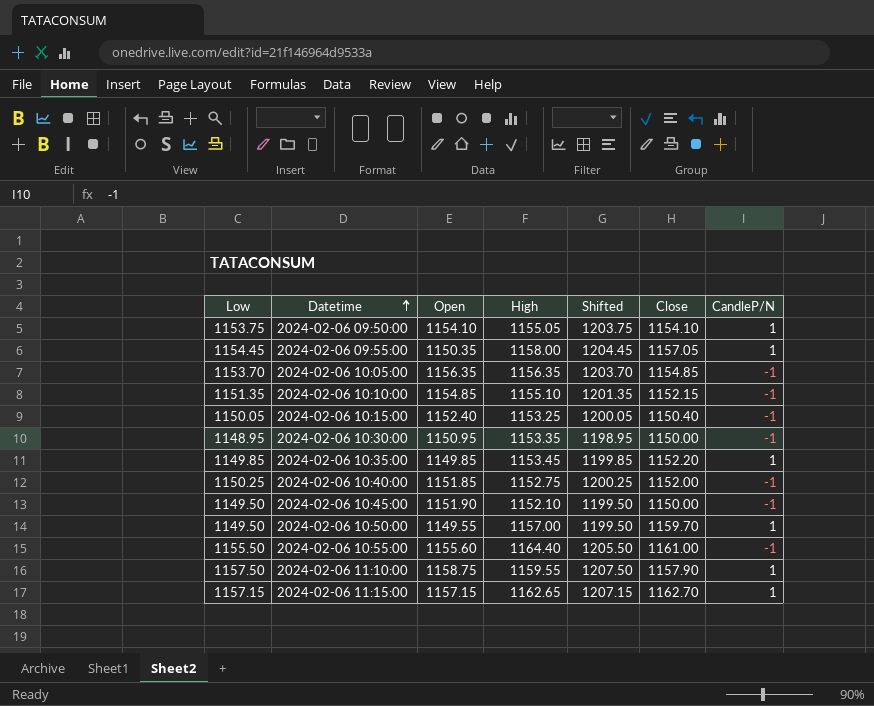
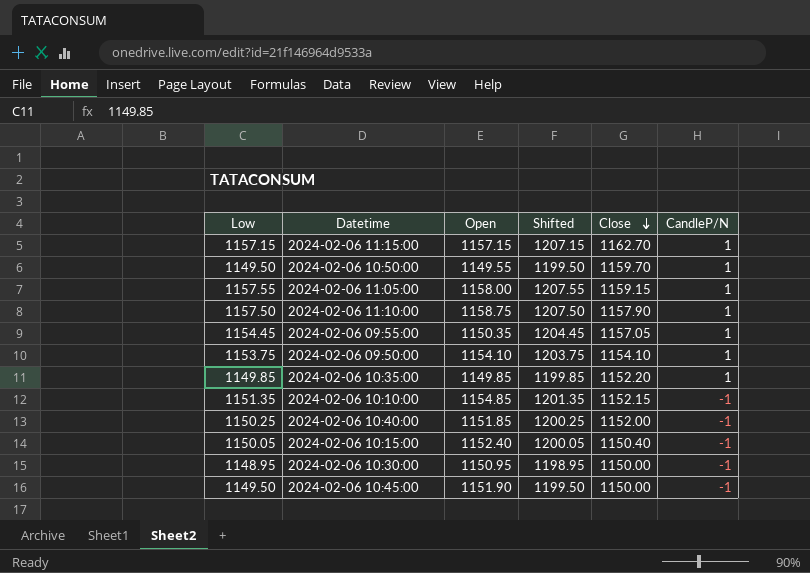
row order: Datetime ascending -> Close descending
column High | position: 4 -> none
row 2024-02-06 10:05:00: 1153.70 | 1156.35 | 1156.35 | 1203.70 | 1154.85 | -1 -> none
row 2024-02-06 10:55:00: 1155.50 | 1155.60 | 1164.40 | 1205.50 | 1161.00 | -1 -> none
row 2024-02-06 11:05:00: none -> 1157.55 | 1158.00 | 1207.55 | 1159.15 | 1

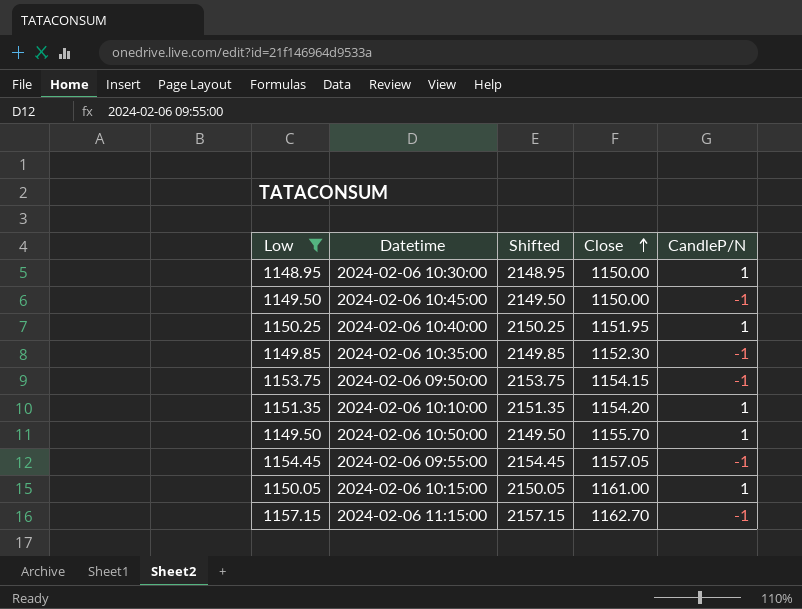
filter: none -> Low <= 1157.15
row order: Close descending -> Close ascending
column Open | position: 3 -> none
column Shifted | formula: [Low] + 50 -> [Low] + 1000
2024-02-06 10:30:00 | CandleP/N: -1 -> 1
2024-02-06 10:40:00 | Close: 1152.00 -> 1151.95
2024-02-06 10:40:00 | CandleP/N: -1 -> 1
2024-02-06 10:35:00 | Close: 1152.20 -> 1152.30
2024-02-06 10:35:00 | CandleP/N: 1 -> -1
2024-02-06 09:50:00 | Close: 1154.10 -> 1154.15
2024-02-06 09:50:00 | CandleP/N: 1 -> -1
2024-02-06 10:10:00 | Close: 1152.15 -> 1154.20
2024-02-06 10:10:00 | CandleP/N: -1 -> 1
2024-02-06 10:50:00 | Close: 1159.70 -> 1155.70
2024-02-06 09:55:00 | CandleP/N: 1 -> -1
2024-02-06 10:15:00 | Close: 1150.40 -> 1161.00
2024-02-06 10:15:00 | CandleP/N: -1 -> 1
2024-02-06 11:15:00 | CandleP/N: 1 -> -1

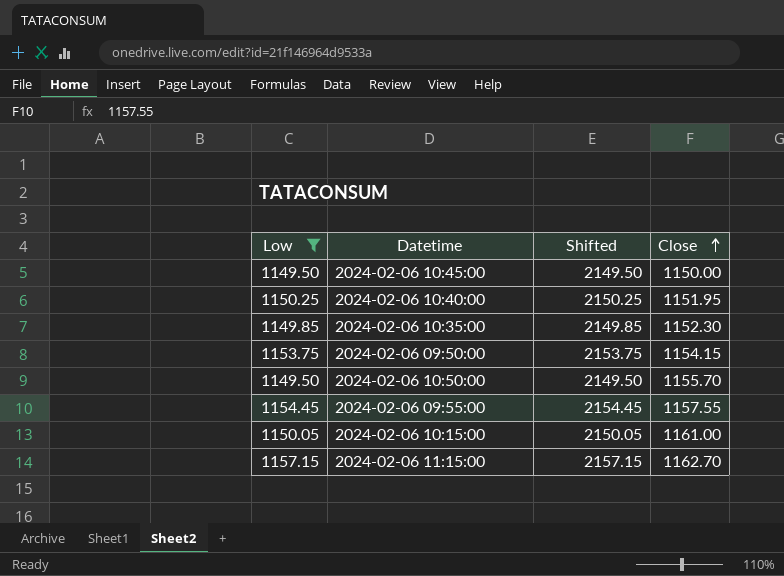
column CandleP/N | position: 5 -> none
row 2024-02-06 10:30:00: 1148.95 | 2148.95 | 1150.00 | 1 -> none
row 2024-02-06 10:10:00: 1151.35 | 2151.35 | 1154.20 | 1 -> none
2024-02-06 09:55:00 | Close: 1157.05 -> 1157.55

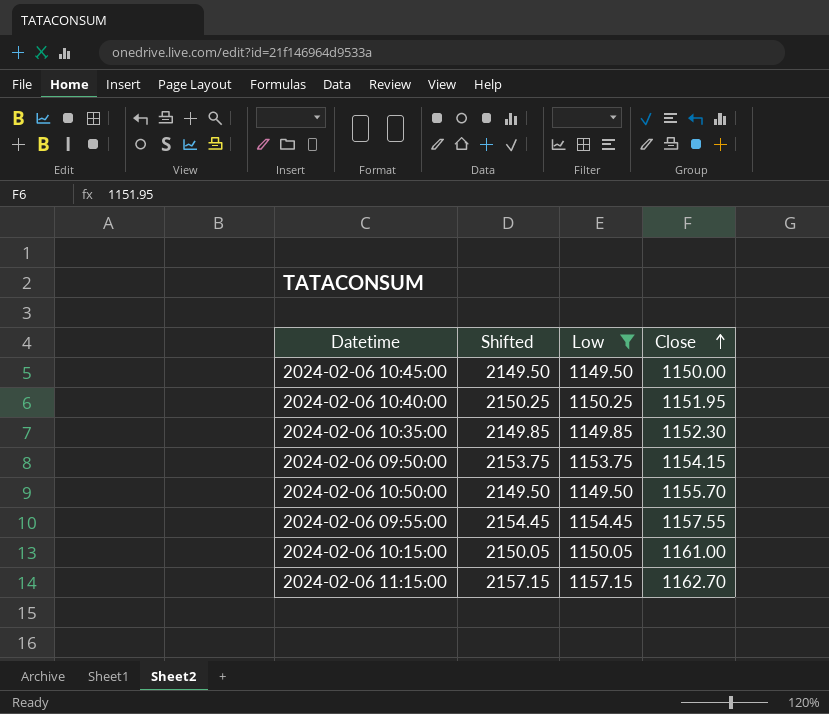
column Low | position: 1 -> 3

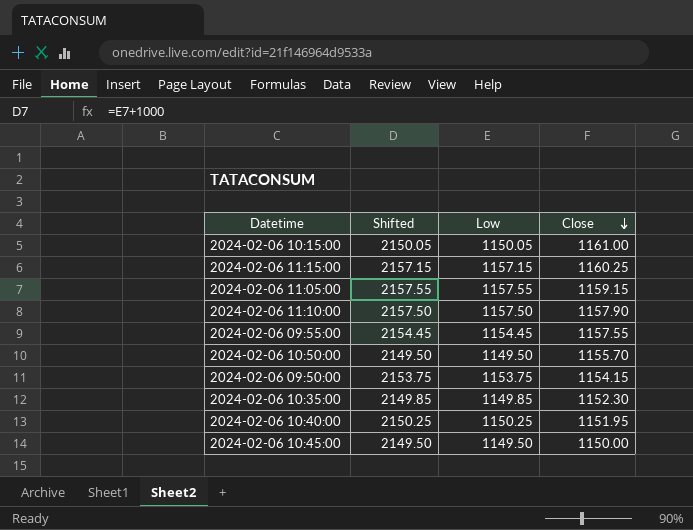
filter: Low <= 1157.15 -> none
row order: Close ascending -> Close descending
2024-02-06 11:15:00 | Close: 1162.70 -> 1160.25

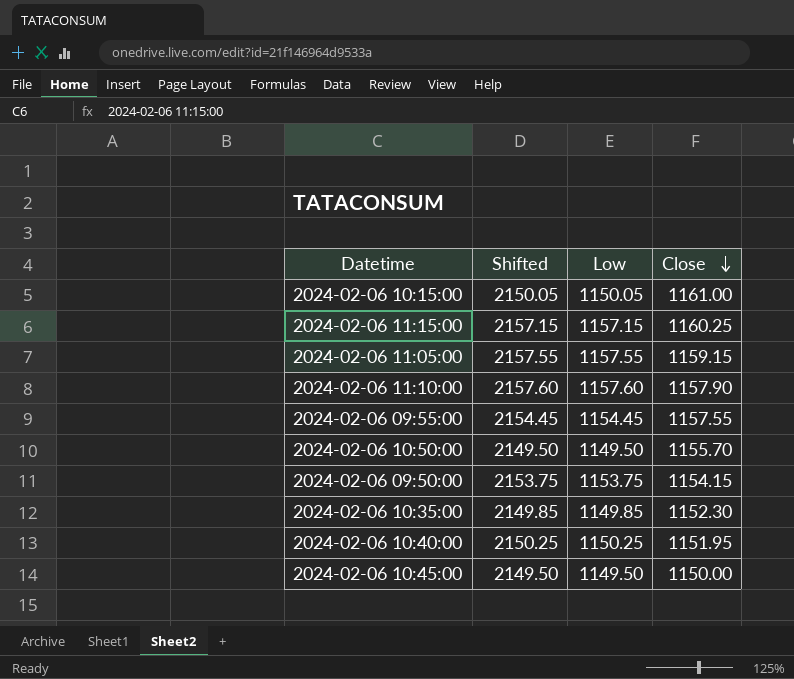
2024-02-06 11:10:00 | Shifted: 2157.50 -> 2157.60
2024-02-06 11:10:00 | Low: 1157.50 -> 1157.60

